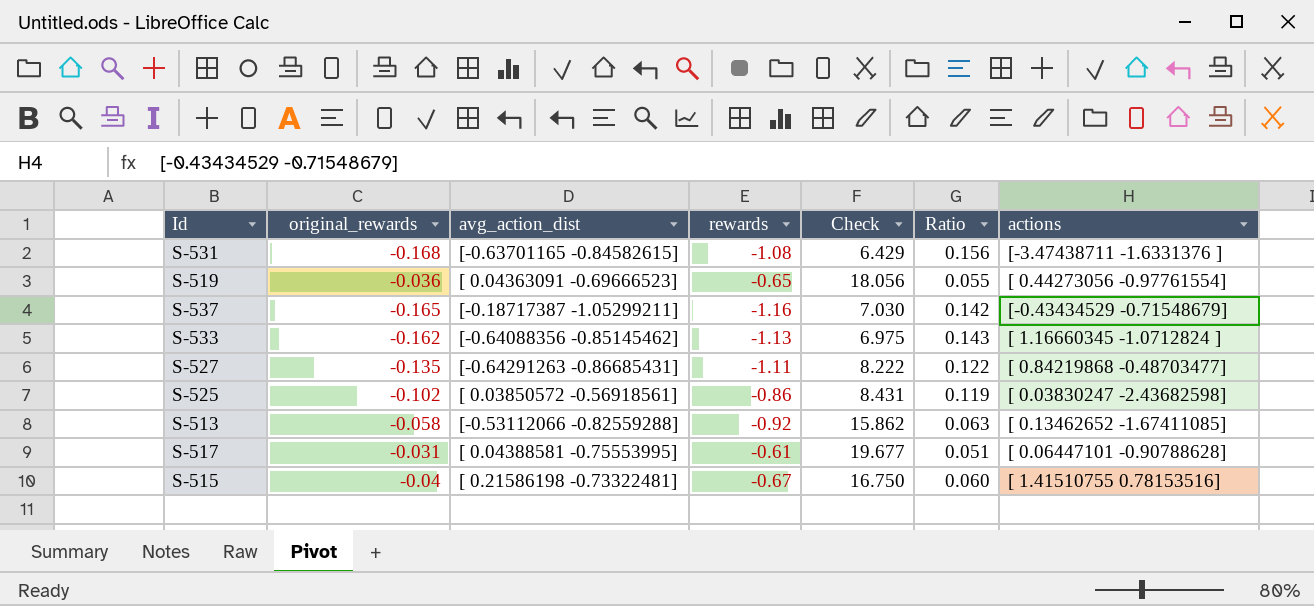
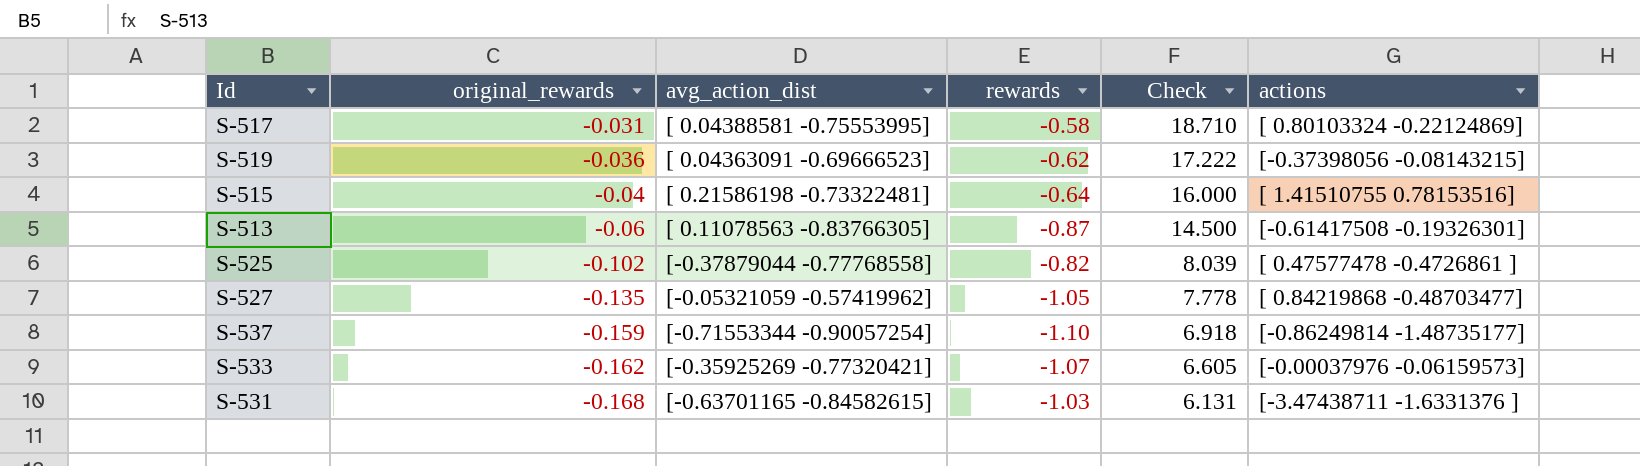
row order: none -> original_rewards descending
column Ratio | formula: [original_rewards] / [rewards] -> none
S-517 | rewards: -0.61 -> -0.58
S-517 | Check: 19.677 -> 18.710
S-517 | actions: [ 0.06447101 -0.90788628] -> [ 0.80103324 -0.22124869]
S-519 | rewards: -0.65 -> -0.62
S-519 | Check: 18.056 -> 17.222
S-519 | actions: [ 0.44273056 -0.97761554] -> [-0.37398056 -0.08143215]
S-515 | rewards: -0.67 -> -0.64
S-515 | Check: 16.750 -> 16.000
S-513 | original_rewards: -0.058 -> -0.06
S-513 | avg_action_dist: [-0.53112066 -0.82559288] -> [ 0.11078563 -0.83766305]
S-513 | rewards: -0.92 -> -0.87
S-513 | Check: 15.862 -> 14.500
S-513 | actions: [ 0.13462652 -1.67411085] -> [-0.61417508 -0.19326301]
S-525 | avg_action_dist: [ 0.03850572 -0.56918561] -> [-0.37879044 -0.77768558]
S-525 | rewards: -0.86 -> -0.82
S-525 | Check: 8.431 -> 8.039
S-525 | actions: [ 0.03830247 -2.43682598] -> [ 0.47577478 -0.4726861 ]
S-527 | avg_action_dist: [-0.64291263 -0.86685431] -> [-0.05321059 -0.57419962]
S-527 | rewards: -1.11 -> -1.05
S-527 | Check: 8.222 -> 7.778
S-537 | original_rewards: -0.165 -> -0.159
S-537 | avg_action_dist: [-0.18717387 -1.05299211] -> [-0.71553344 -0.90057254]
S-537 | rewards: -1.16 -> -1.10
S-537 | Check: 7.030 -> 6.918
S-537 | actions: [-0.43434529 -0.71548679] -> [-0.86249814 -1.48735177]
S-533 | avg_action_dist: [-0.64088356 -0.85145462] -> [-0.35925269 -0.77320421]
S-533 | rewards: -1.13 -> -1.07
S-533 | Check: 6.975 -> 6.605
S-533 | actions: [ 1.16660345 -1.0712824 ] -> [-0.00037976 -0.06159573]
S-531 | rewards: -1.08 -> -1.03
S-531 | Check: 6.429 -> 6.131

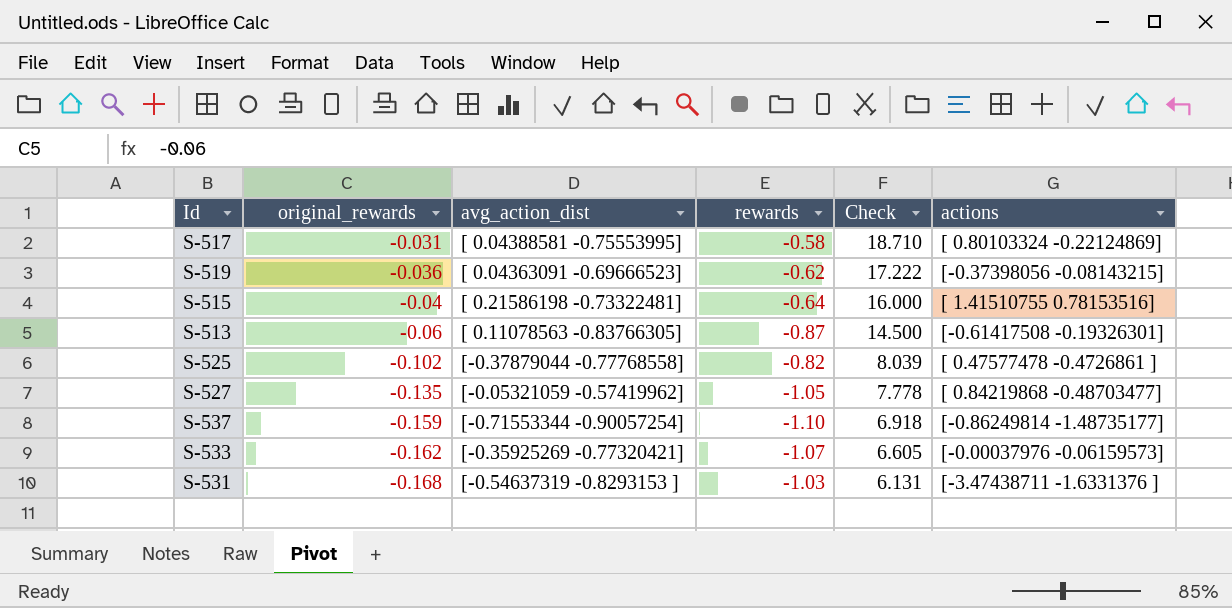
S-531 | avg_action_dist: [-0.63701165 -0.84582615] -> [-0.54637319 -0.8293153 ]

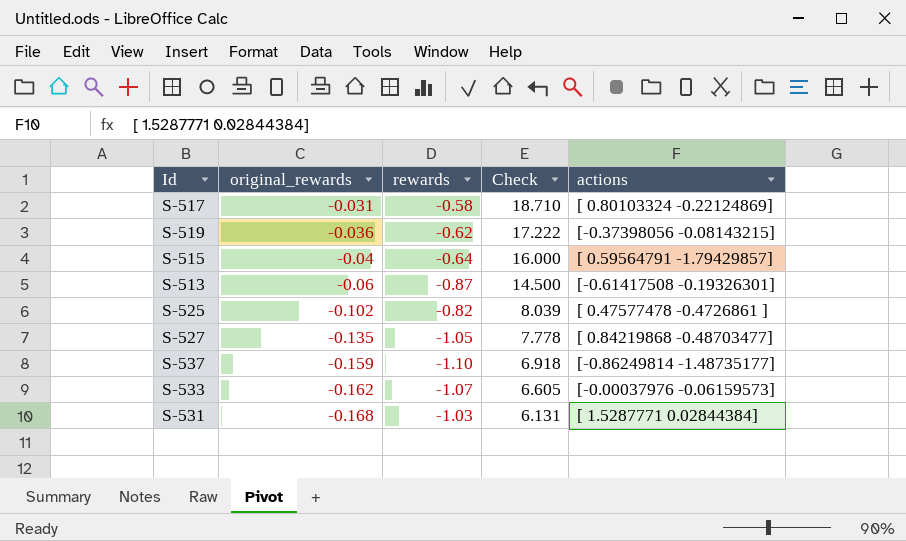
column avg_action_dist | position: 3 -> none
S-515 | actions: [ 1.41510755 0.78153516] -> [ 0.59564791 -1.79429857]
S-531 | actions: [-3.47438711 -1.6331376 ] -> [ 1.5287771 0.02844384]

